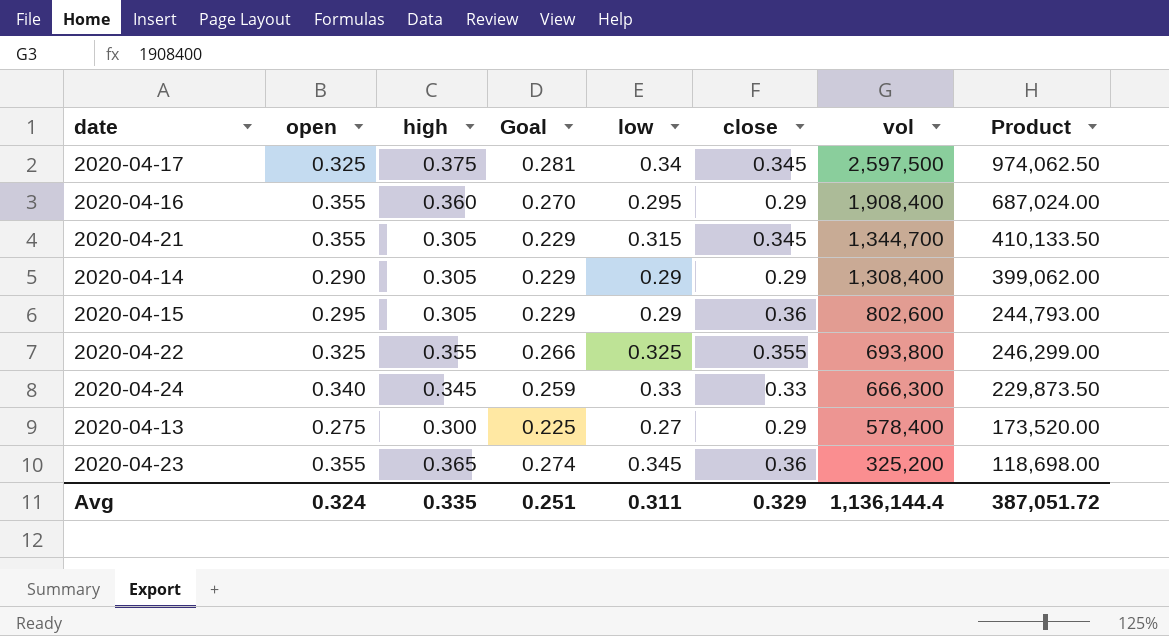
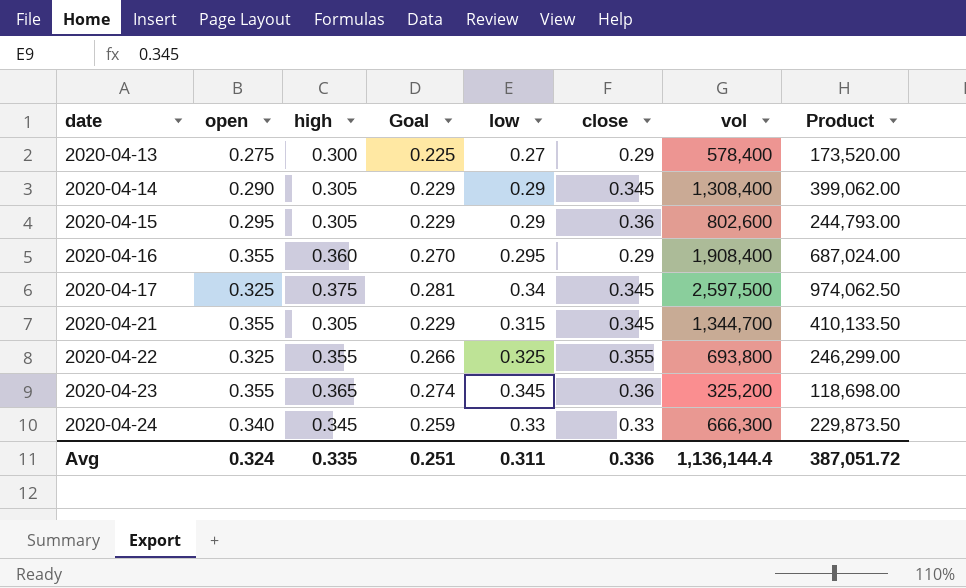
row order: vol descending -> date ascending
2020-04-14 | close: 0.29 -> 0.345
Avg | close: 0.329 -> 0.336

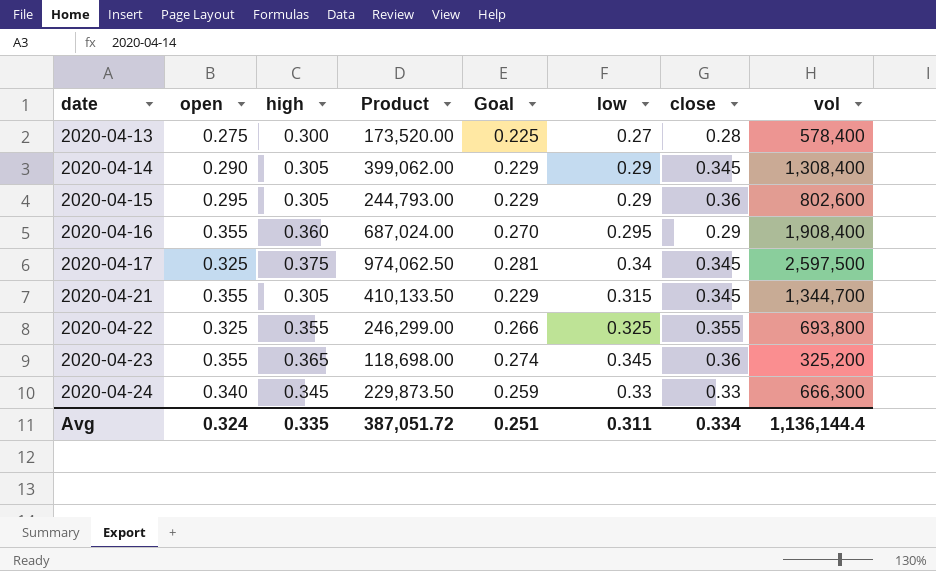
column Product | position: 8 -> 4
2020-04-13 | close: 0.29 -> 0.28
Avg | close: 0.336 -> 0.334

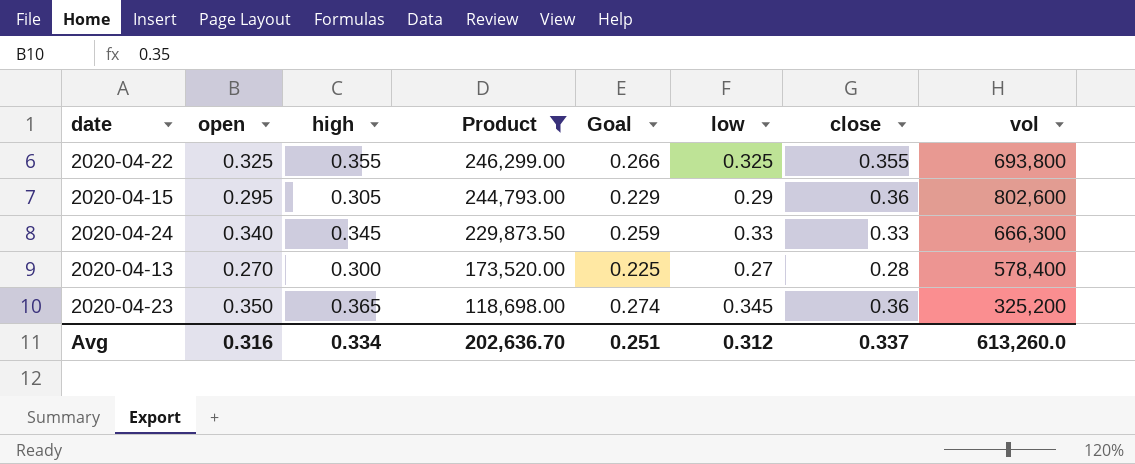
filter: none -> Product <= 246,299.00
row order: date ascending -> Product descending
2020-04-13 | open: 0.275 -> 0.270
2020-04-23 | open: 0.355 -> 0.350
Avg | open: 0.324 -> 0.316
Avg | high: 0.335 -> 0.334
Avg | Product: 387,051.72 -> 202,636.70
Avg | low: 0.311 -> 0.312
Avg | close: 0.334 -> 0.337
Avg | vol: 1,136,144.4 -> 613,260.0

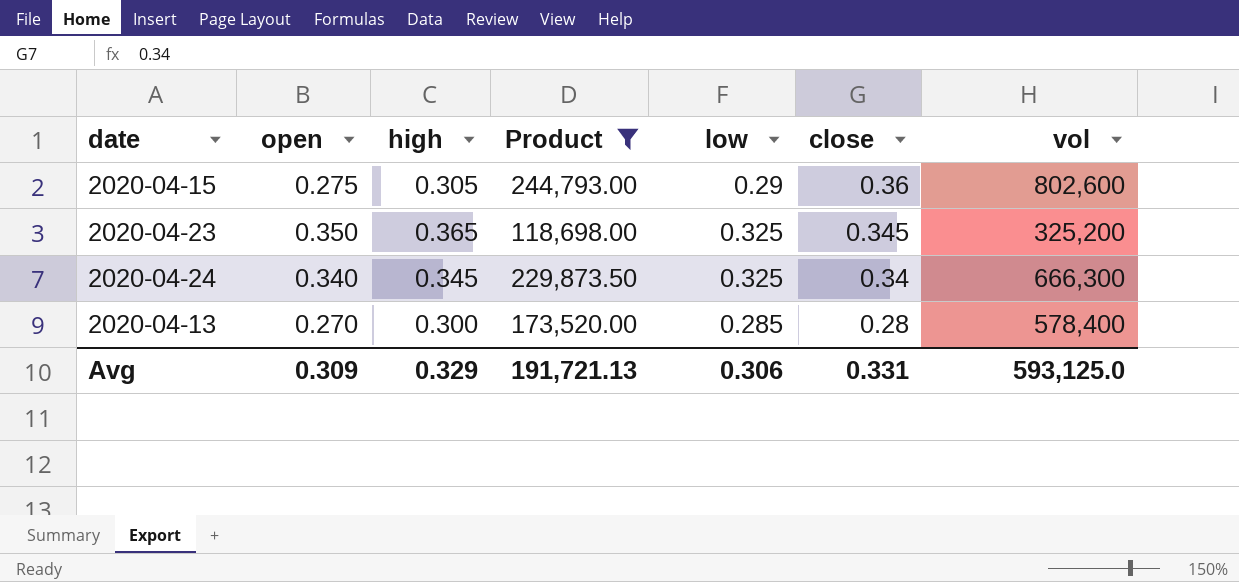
row order: Product descending -> close descending
column Goal | formula: [high] * 0.75 -> none
row 2020-04-22: 0.325 | 0.355 | 246,299.00 | 0.266 | 0.325 | 0.355 | 693,800 -> none
2020-04-15 | open: 0.295 -> 0.275
2020-04-23 | low: 0.345 -> 0.325
2020-04-23 | close: 0.36 -> 0.345
2020-04-24 | low: 0.33 -> 0.325
2020-04-24 | close: 0.33 -> 0.34
2020-04-13 | low: 0.27 -> 0.285
Avg | open: 0.316 -> 0.309
Avg | high: 0.334 -> 0.329
Avg | Product: 202,636.70 -> 191,721.13
Avg | low: 0.312 -> 0.306
Avg | close: 0.337 -> 0.331
Avg | vol: 613,260.0 -> 593,125.0

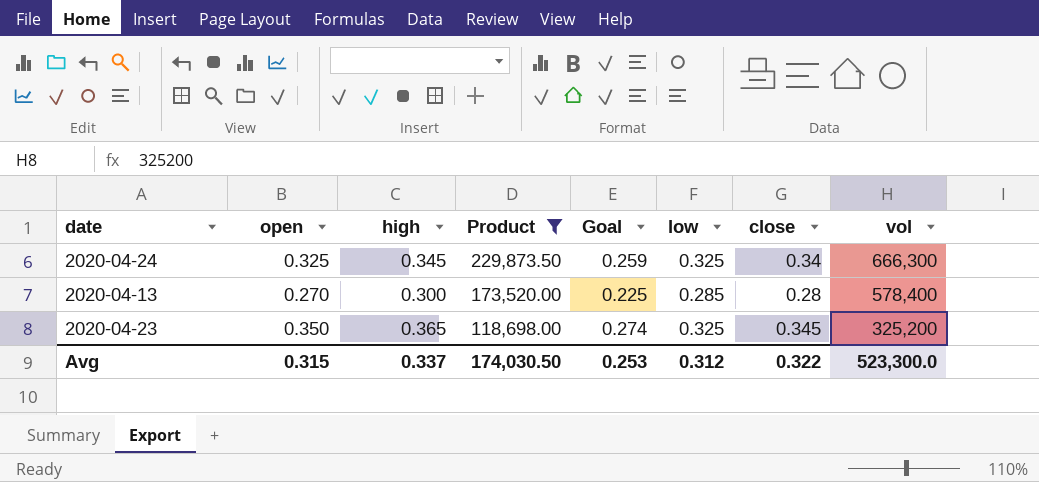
row order: close descending -> Product descending
column Goal | formula: none -> [high] * 0.75
row 2020-04-15: 0.275 | 0.305 | 244,793.00 | 0.29 | 0.36 | 802,600 -> none
2020-04-24 | open: 0.340 -> 0.325
Avg | open: 0.309 -> 0.315
Avg | high: 0.329 -> 0.337
Avg | Product: 191,721.13 -> 174,030.50
Avg | low: 0.306 -> 0.312
Avg | close: 0.331 -> 0.322
Avg | vol: 593,125.0 -> 523,300.0

